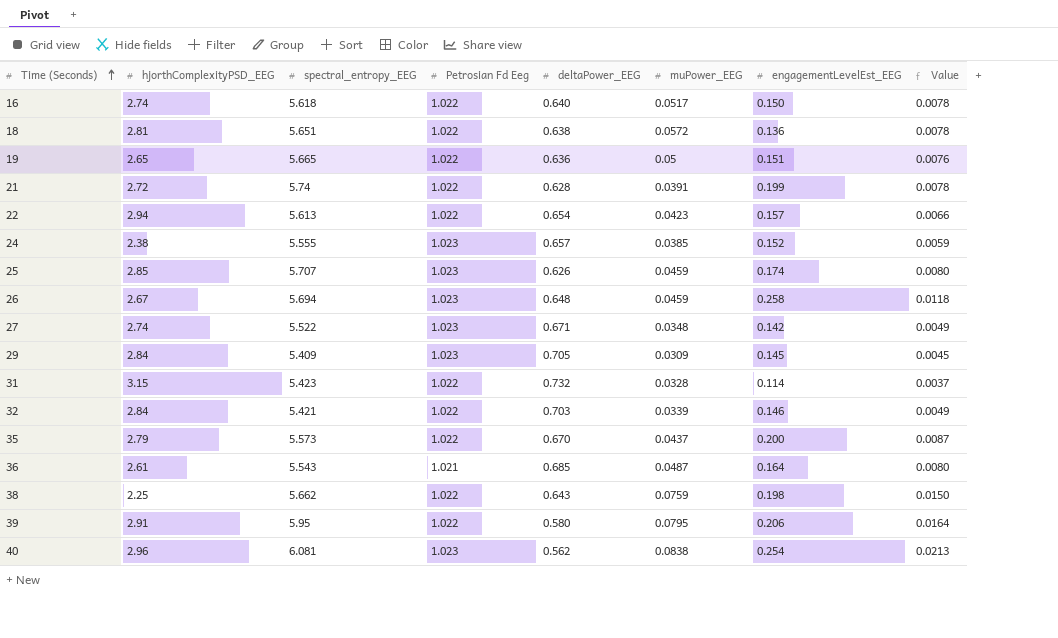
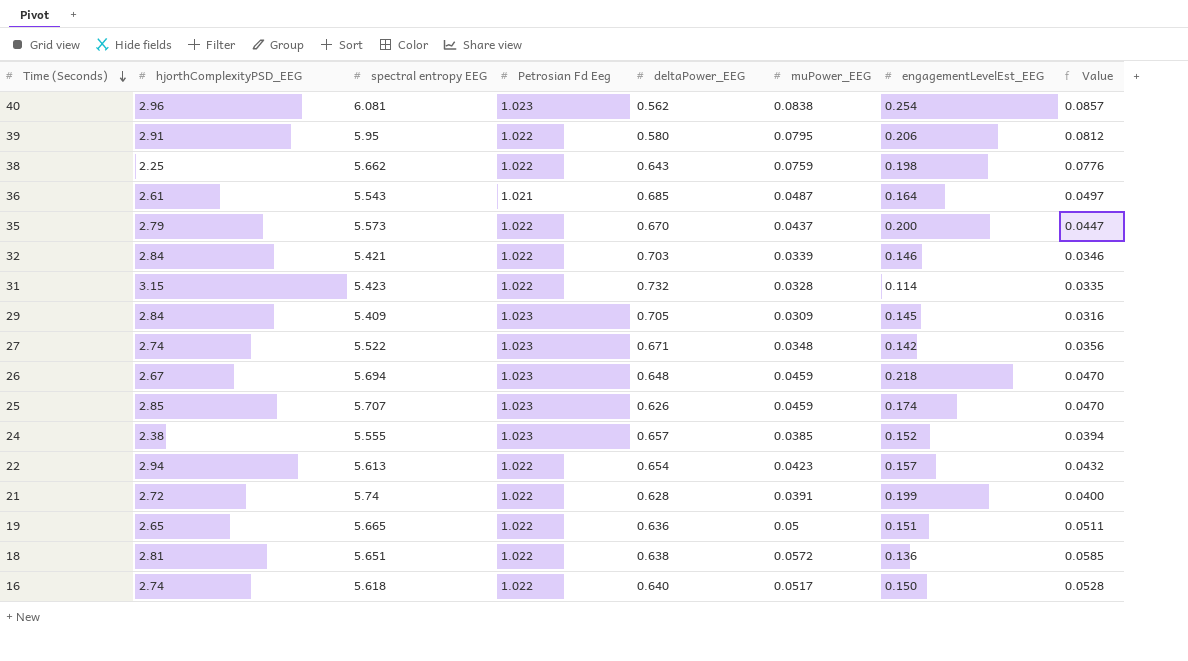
row order: Time (Seconds) ascending -> Time (Seconds) descending
column name: spectral_entropy_EEG -> spectral entropy EEG
column Value | formula: [muPower_EEG] * [engagementLevelEst_EEG] -> [Petrosian Fd Eeg] * [muPower_EEG]
26 | engagementLevelEst_EEG: 0.258 -> 0.218

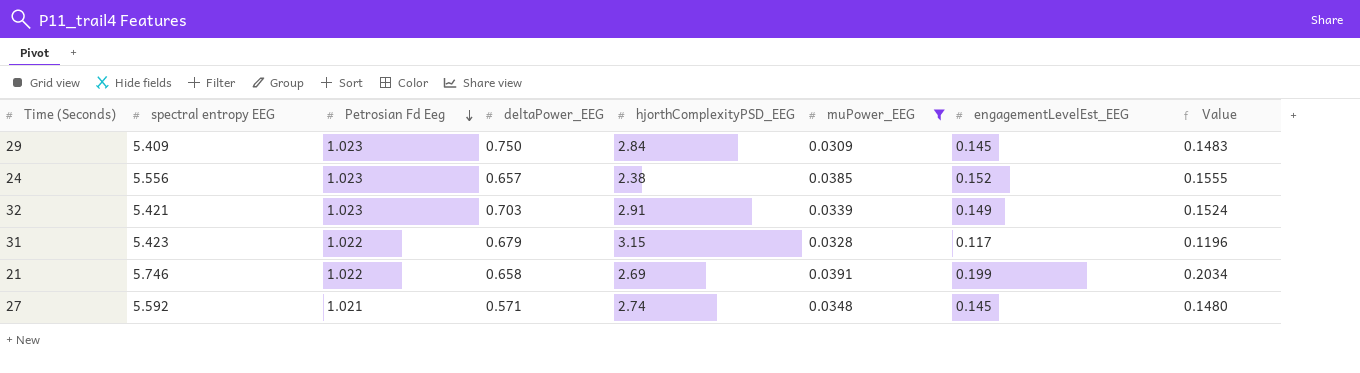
filter: none -> muPower_EEG <= 0.0391
row order: Time (Seconds) descending -> Petrosian Fd Eeg descending
column hjorthComplexityPSD_EEG | position: 2 -> 5
column Value | formula: [Petrosian Fd Eeg] * [muPower_EEG] -> [Petrosian Fd Eeg] * [engagementLevelEst_EEG]
29 | deltaPower_EEG: 0.705 -> 0.750
24 | spectral entropy EEG: 5.555 -> 5.556
32 | Petrosian Fd Eeg: 1.022 -> 1.023
32 | hjorthComplexityPSD_EEG: 2.84 -> 2.91
32 | engagementLevelEst_EEG: 0.146 -> 0.149
31 | deltaPower_EEG: 0.732 -> 0.679
31 | engagementLevelEst_EEG: 0.114 -> 0.117
21 | spectral entropy EEG: 5.74 -> 5.746
21 | deltaPower_EEG: 0.628 -> 0.658
21 | hjorthComplexityPSD_EEG: 2.72 -> 2.69
27 | spectral entropy EEG: 5.522 -> 5.592
27 | Petrosian Fd Eeg: 1.023 -> 1.021
27 | deltaPower_EEG: 0.671 -> 0.571
27 | engagementLevelEst_EEG: 0.142 -> 0.145

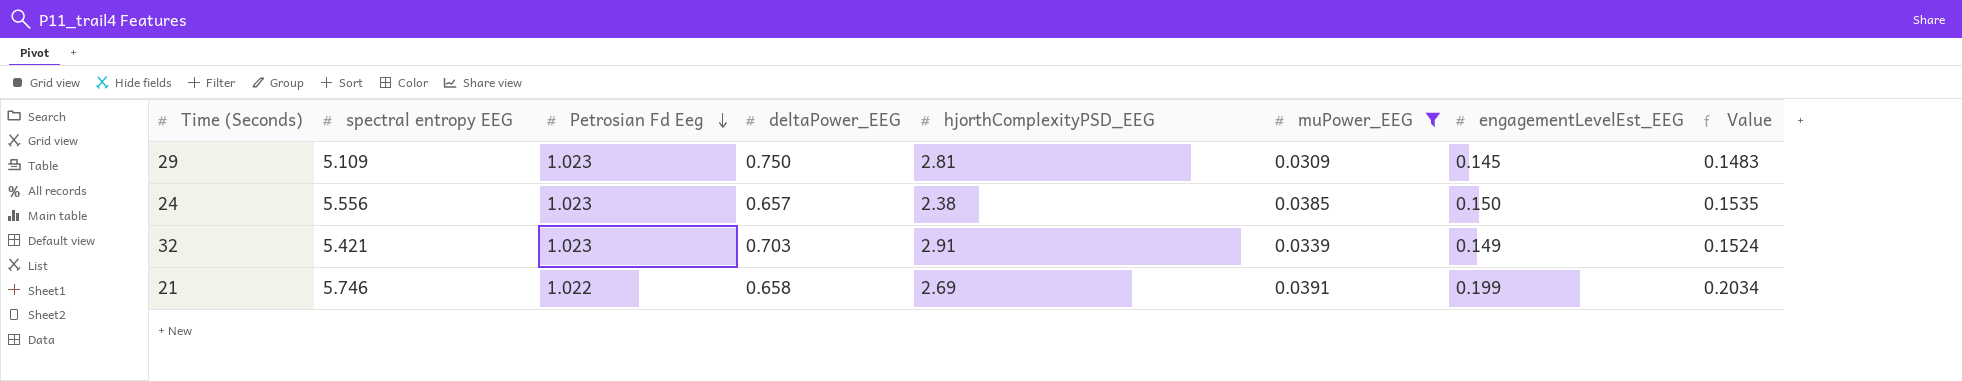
row 31: 5.423 | 1.022 | 0.679 | 3.15 | 0.0328 | 0.117 | 0.1196 -> none
row 27: 5.592 | 1.021 | 0.571 | 2.74 | 0.0348 | 0.145 | 0.1480 -> none
29 | spectral entropy EEG: 5.409 -> 5.109
29 | hjorthComplexityPSD_EEG: 2.84 -> 2.81
24 | engagementLevelEst_EEG: 0.152 -> 0.150
24 | Value: 0.1555 -> 0.1535

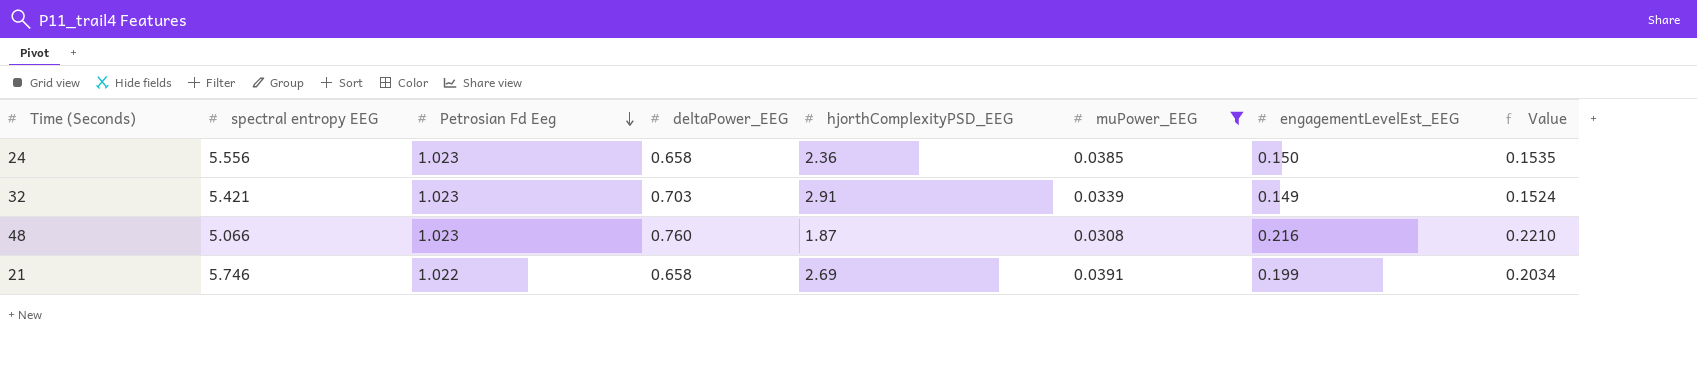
row 29: 5.109 | 1.023 | 0.750 | 2.81 | 0.0309 | 0.145 | 0.1483 -> none
24 | deltaPower_EEG: 0.657 -> 0.658
24 | hjorthComplexityPSD_EEG: 2.38 -> 2.36
row 48: none -> 5.066 | 1.023 | 0.760 | 1.87 | 0.0308 | 0.216 | 0.2210

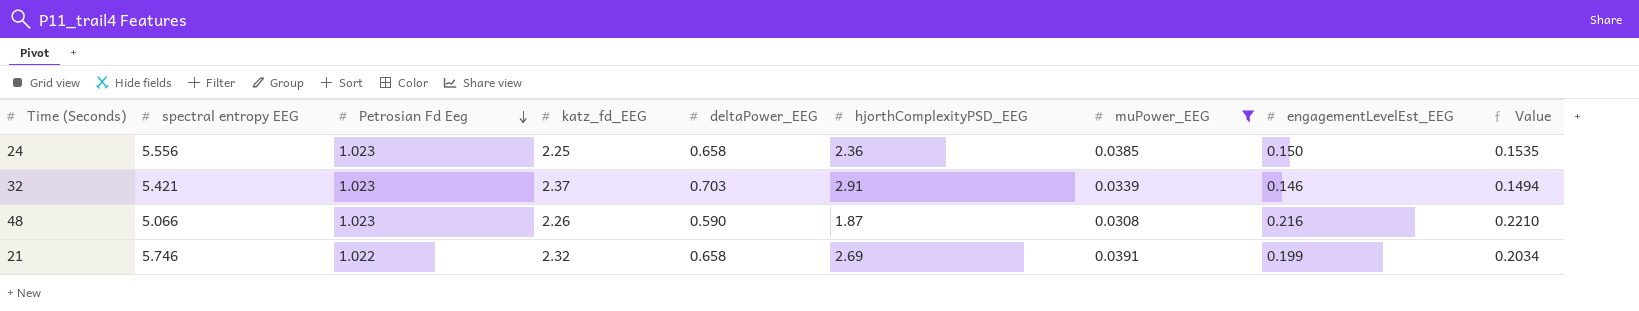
column katz_fd_EEG | position: none -> 4
32 | engagementLevelEst_EEG: 0.149 -> 0.146
32 | Value: 0.1524 -> 0.1494
48 | deltaPower_EEG: 0.760 -> 0.590

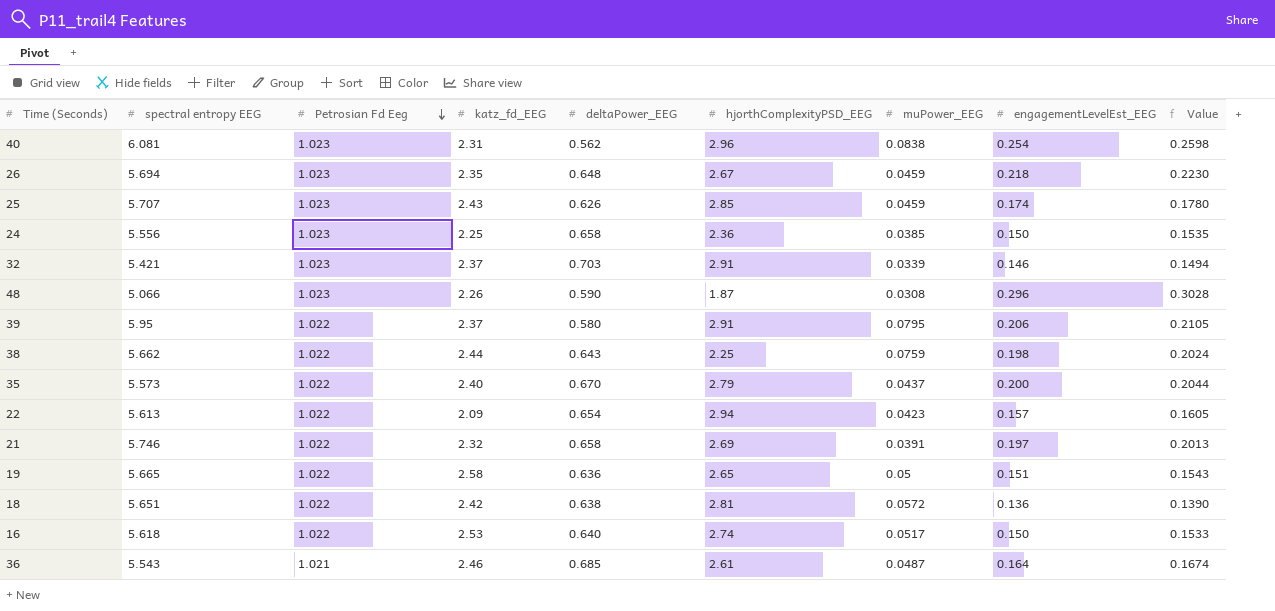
filter: muPower_EEG <= 0.0391 -> none
48 | engagementLevelEst_EEG: 0.216 -> 0.296
48 | Value: 0.2210 -> 0.3028
21 | engagementLevelEst_EEG: 0.199 -> 0.197
21 | Value: 0.2034 -> 0.2013

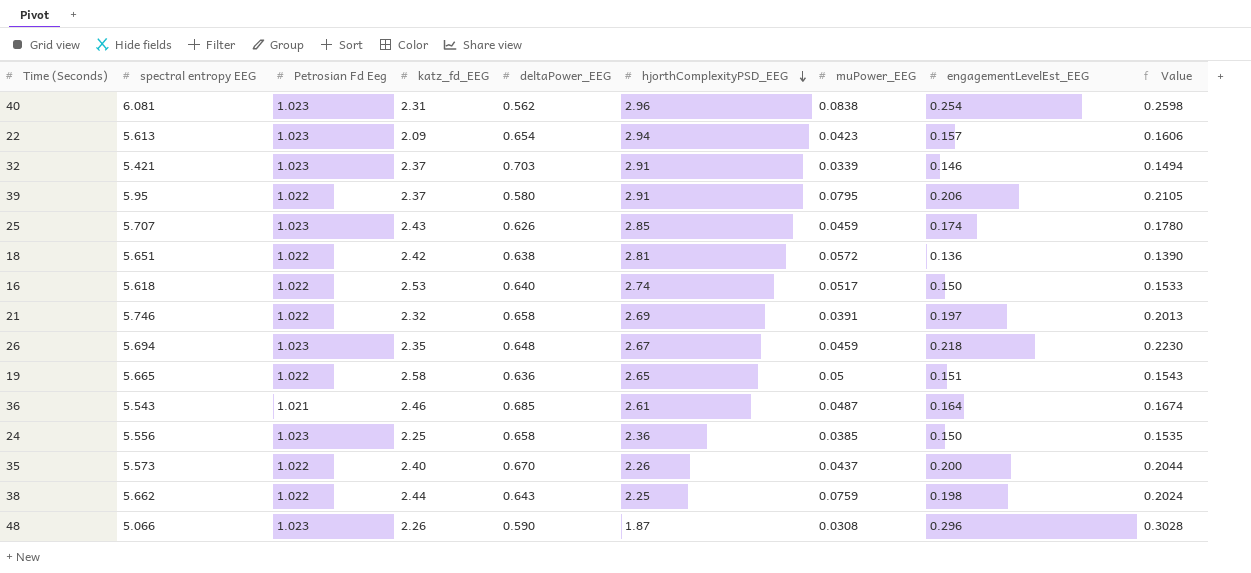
row order: Petrosian Fd Eeg descending -> hjorthComplexityPSD_EEG descending
22 | Petrosian Fd Eeg: 1.022 -> 1.023
22 | Value: 0.1605 -> 0.1606
35 | hjorthComplexityPSD_EEG: 2.79 -> 2.26

